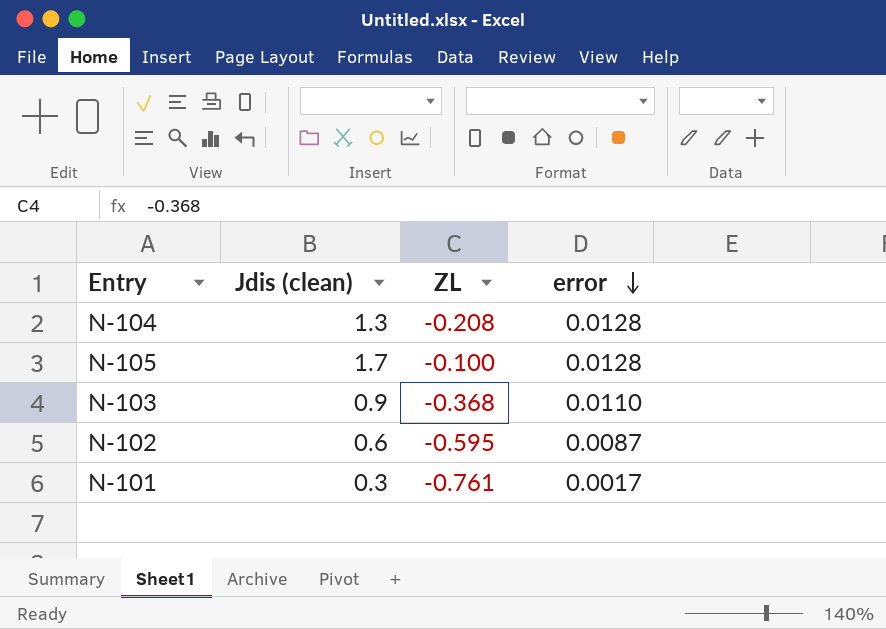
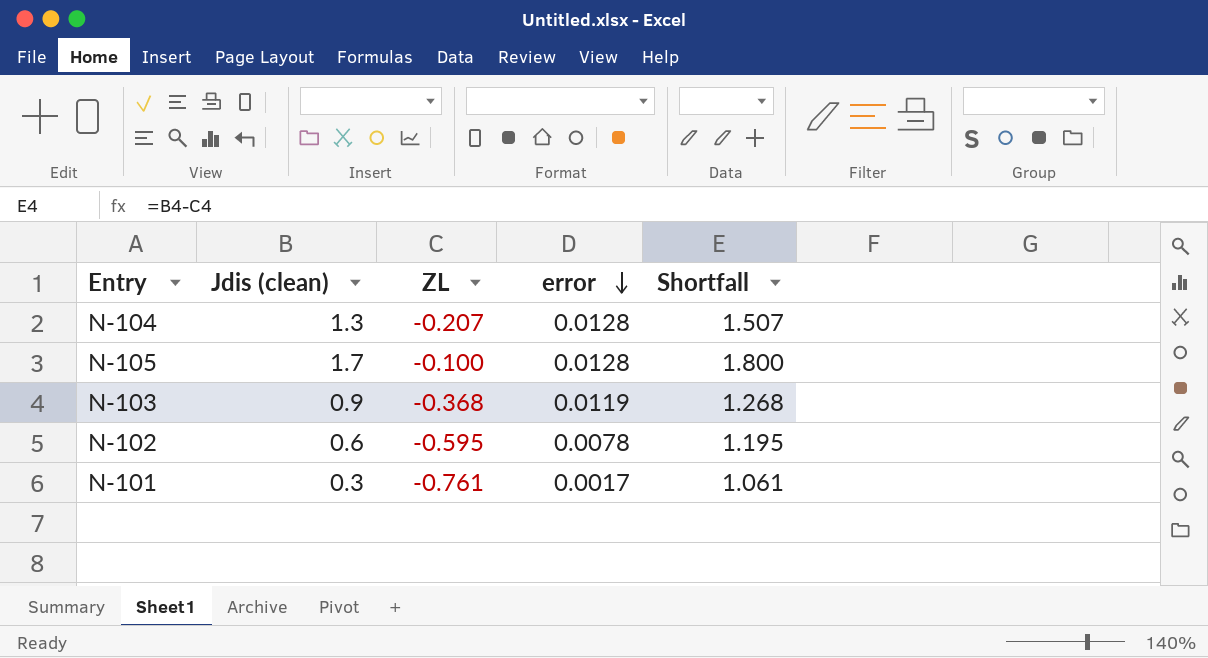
column Shortfall | formula: none -> [Jdis (clean)] - [ZL]
N-104 | ZL: -0.208 -> -0.207
N-103 | error: 0.0110 -> 0.0119
N-102 | error: 0.0087 -> 0.0078

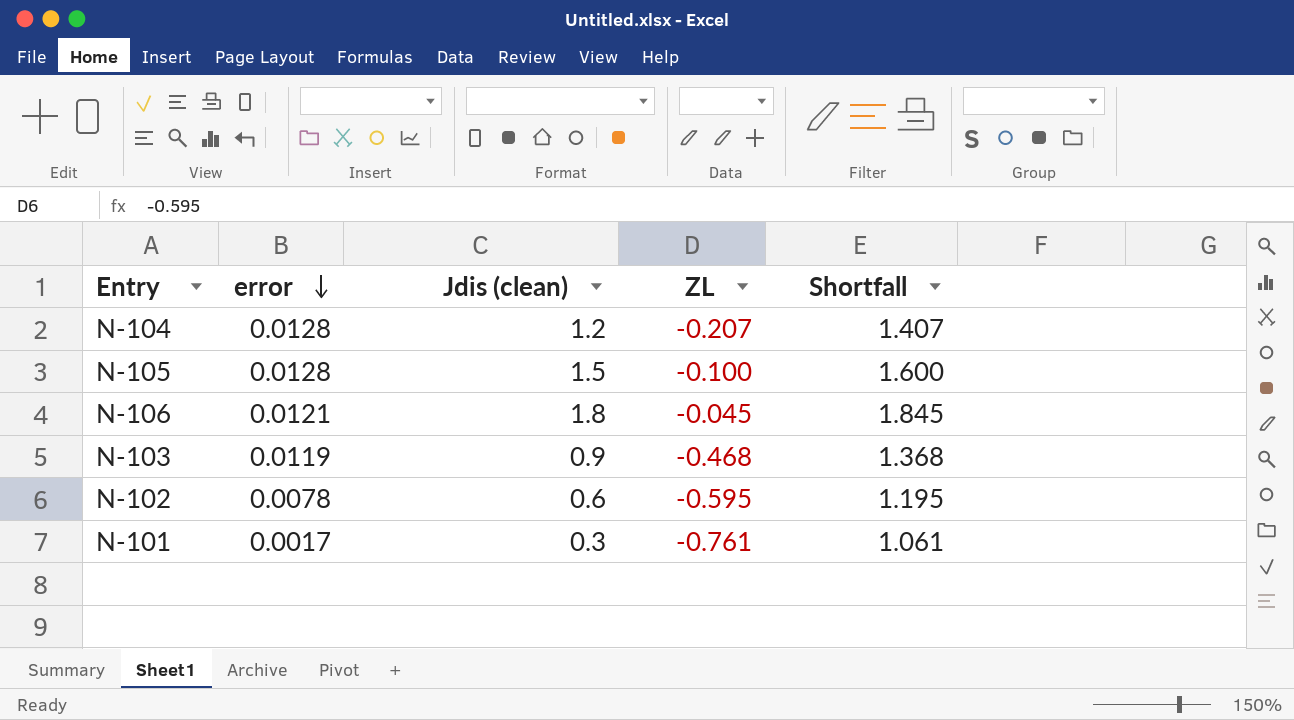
column error | position: 4 -> 2
N-104 | Jdis (clean): 1.3 -> 1.2
N-104 | Shortfall: 1.507 -> 1.407
N-105 | Jdis (clean): 1.7 -> 1.5
N-105 | Shortfall: 1.800 -> 1.600
row N-106: none -> 0.0121 | 1.8 | -0.045 | 1.845
N-103 | ZL: -0.368 -> -0.468
N-103 | Shortfall: 1.268 -> 1.368

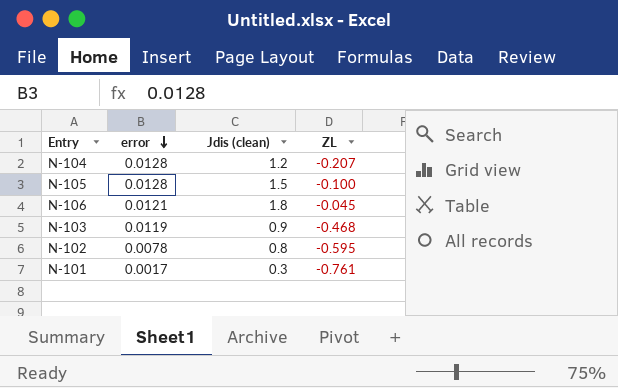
column Shortfall | formula: [Jdis (clean)] - [ZL] -> none
N-102 | Jdis (clean): 0.6 -> 0.8

